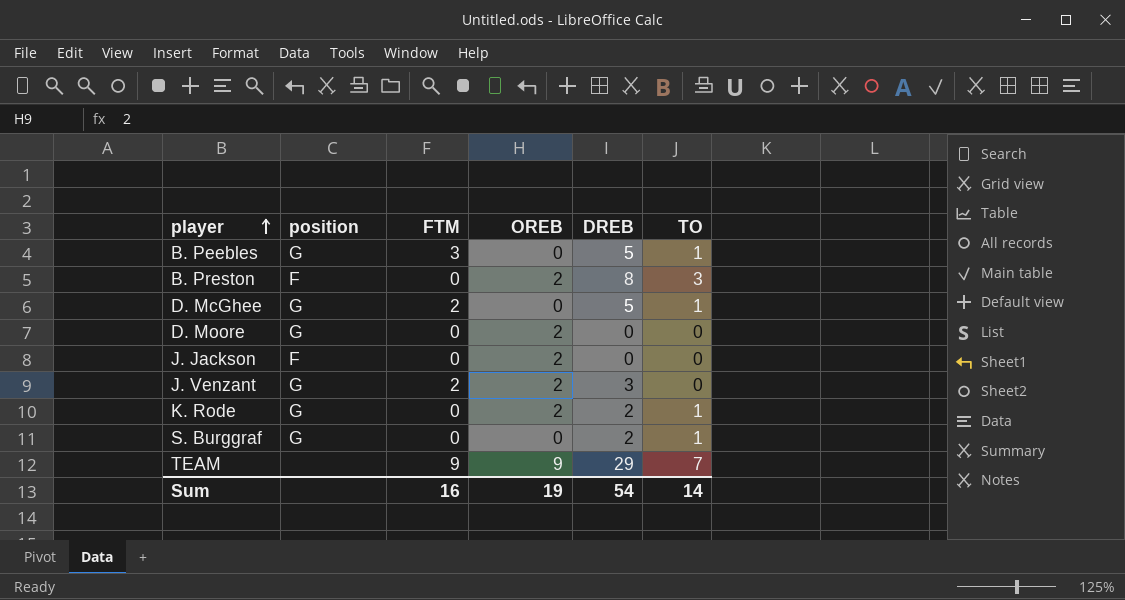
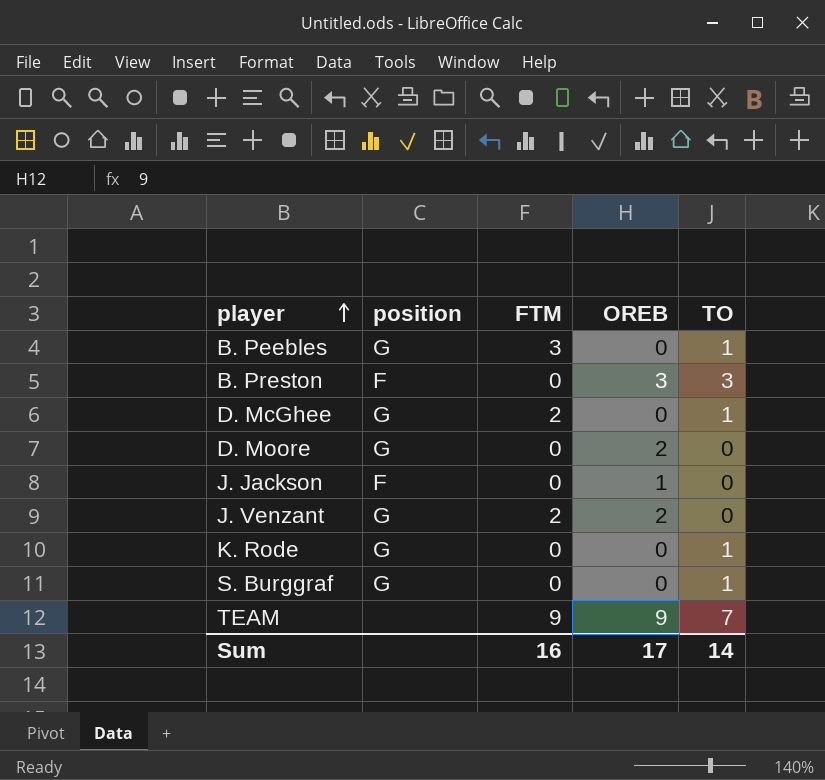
column DREB | position: 5 -> none
B. Preston | OREB: 2 -> 3
J. Jackson | OREB: 2 -> 1
K. Rode | OREB: 2 -> 0
Sum | OREB: 19 -> 17

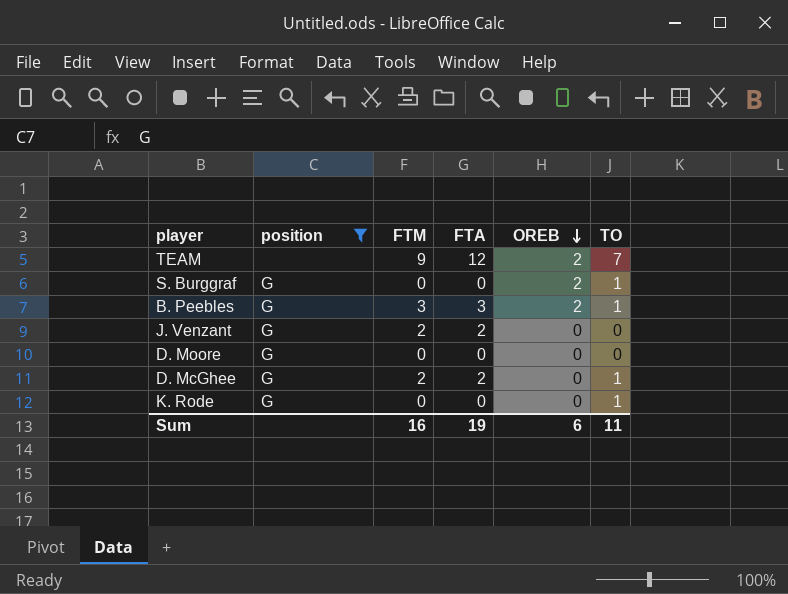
filter: none -> position != F
row order: player ascending -> OREB descending
column FTA | position: none -> 4
TEAM | OREB: 9 -> 2
S. Burggraf | OREB: 0 -> 2
B. Peebles | OREB: 0 -> 2
J. Venzant | OREB: 2 -> 0
D. Moore | OREB: 2 -> 0
Sum | OREB: 17 -> 6
Sum | TO: 14 -> 11

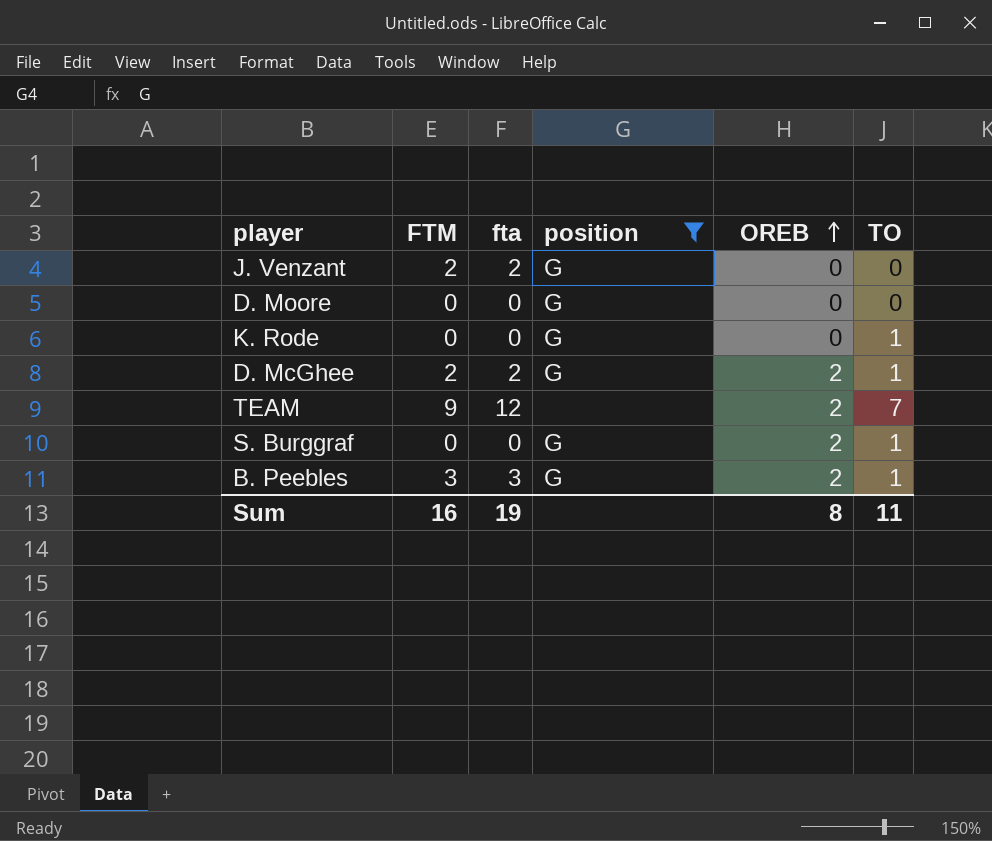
row order: OREB descending -> OREB ascending
column name: FTA -> fta
column position | position: 2 -> 4
D. McGhee | OREB: 0 -> 2
Sum | OREB: 6 -> 8

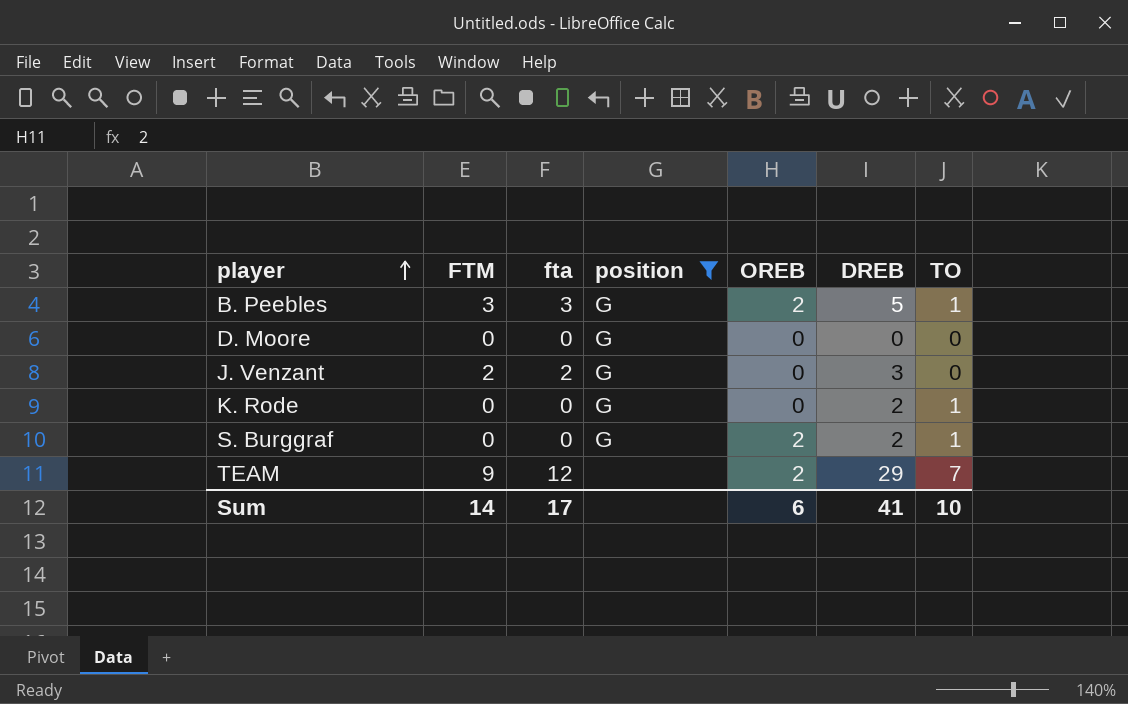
row order: OREB ascending -> player ascending
column DREB | position: none -> 6
row D. McGhee: 2 | 2 | G | 2 | 1 -> none
Sum | FTM: 16 -> 14
Sum | fta: 19 -> 17
Sum | OREB: 8 -> 6
Sum | TO: 11 -> 10

